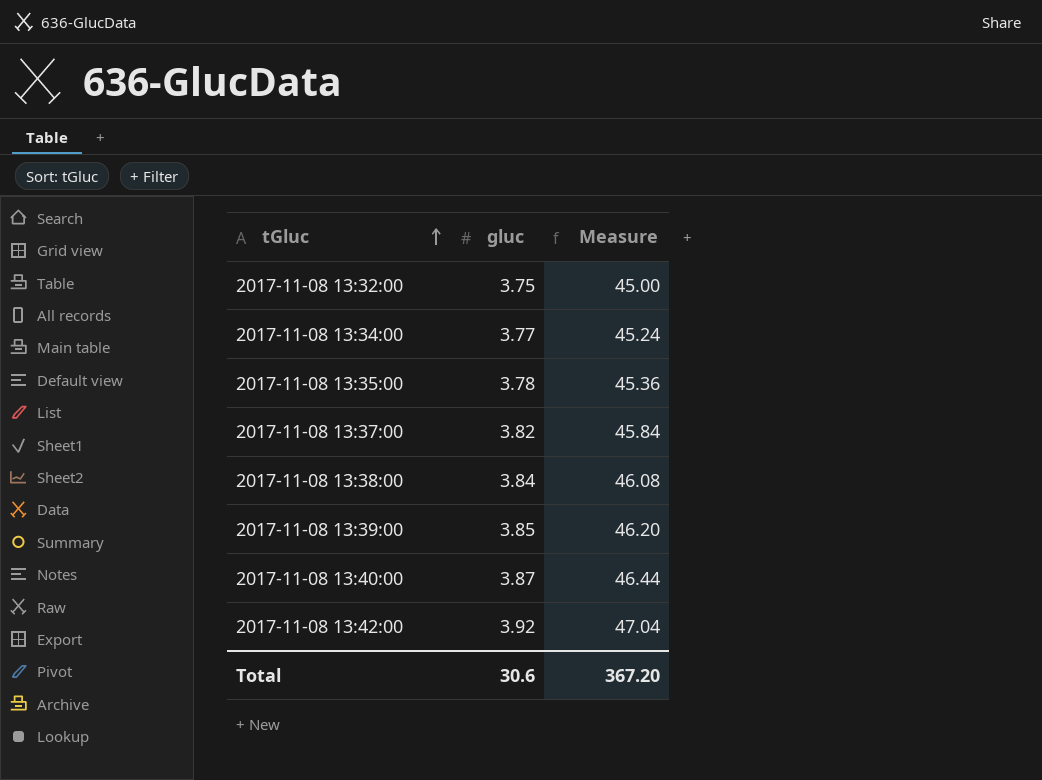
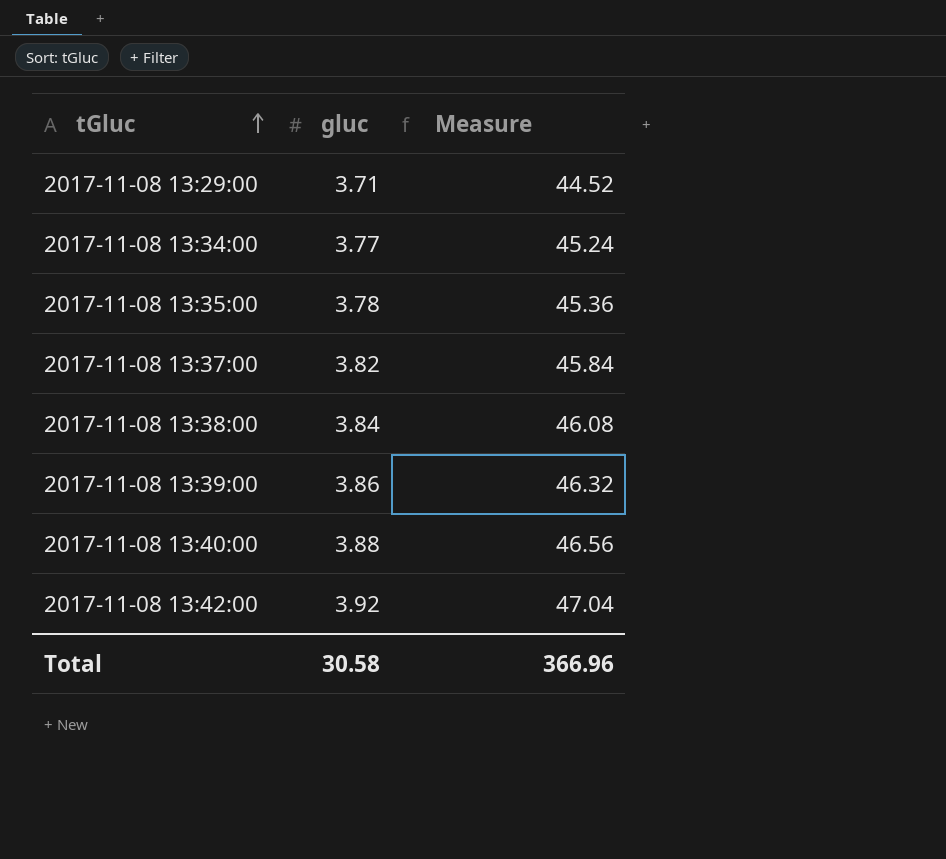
row 2017-11-08 13:32:00: 3.75 | 45.00 -> none
row 2017-11-08 13:29:00: none -> 3.71 | 44.52
2017-11-08 13:39:00 | gluc: 3.85 -> 3.86
2017-11-08 13:39:00 | Measure: 46.20 -> 46.32
2017-11-08 13:40:00 | gluc: 3.87 -> 3.88
2017-11-08 13:40:00 | Measure: 46.44 -> 46.56
Total | gluc: 30.6 -> 30.58
Total | Measure: 367.20 -> 366.96

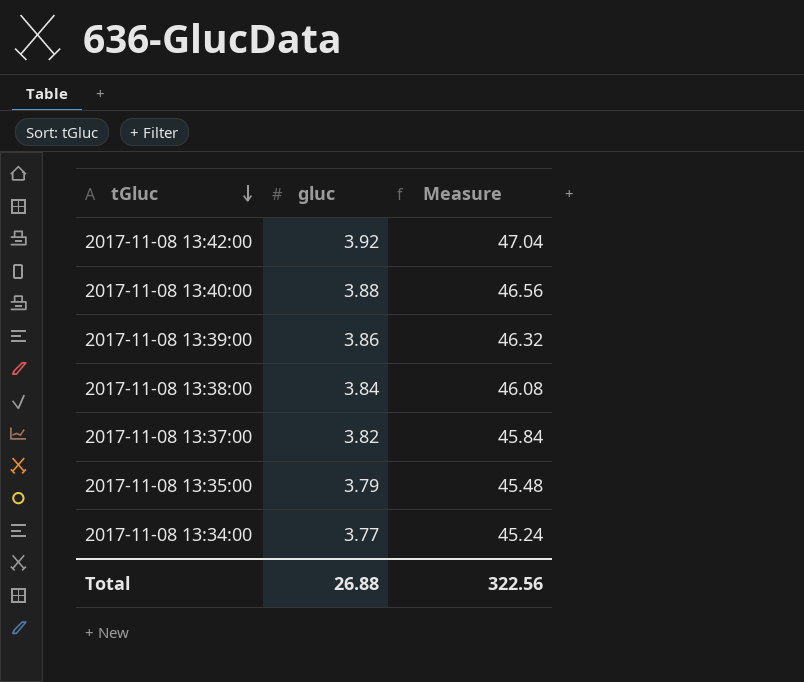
row order: tGluc ascending -> tGluc descending
row 2017-11-08 13:29:00: 3.71 | 44.52 -> none
2017-11-08 13:35:00 | gluc: 3.78 -> 3.79
2017-11-08 13:35:00 | Measure: 45.36 -> 45.48
Total | gluc: 30.58 -> 26.88
Total | Measure: 366.96 -> 322.56

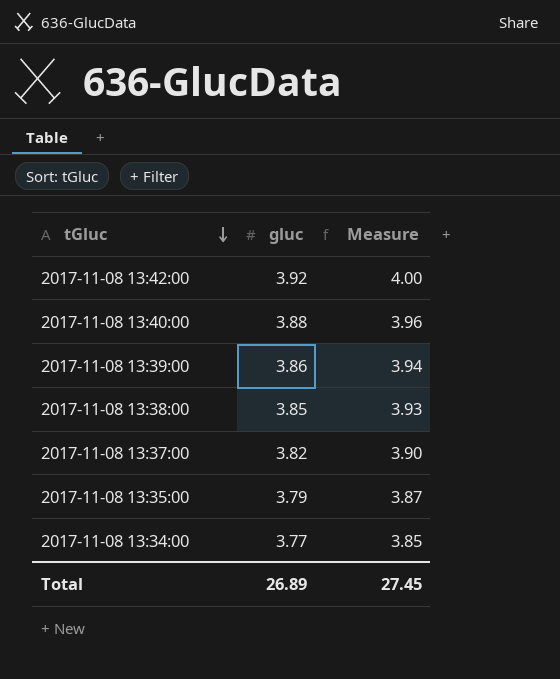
column Measure | formula: [gluc] * 12 -> [gluc] * 1.02
2017-11-08 13:38:00 | gluc: 3.84 -> 3.85
Total | gluc: 26.88 -> 26.89
Total | Measure: 322.56 -> 27.45

